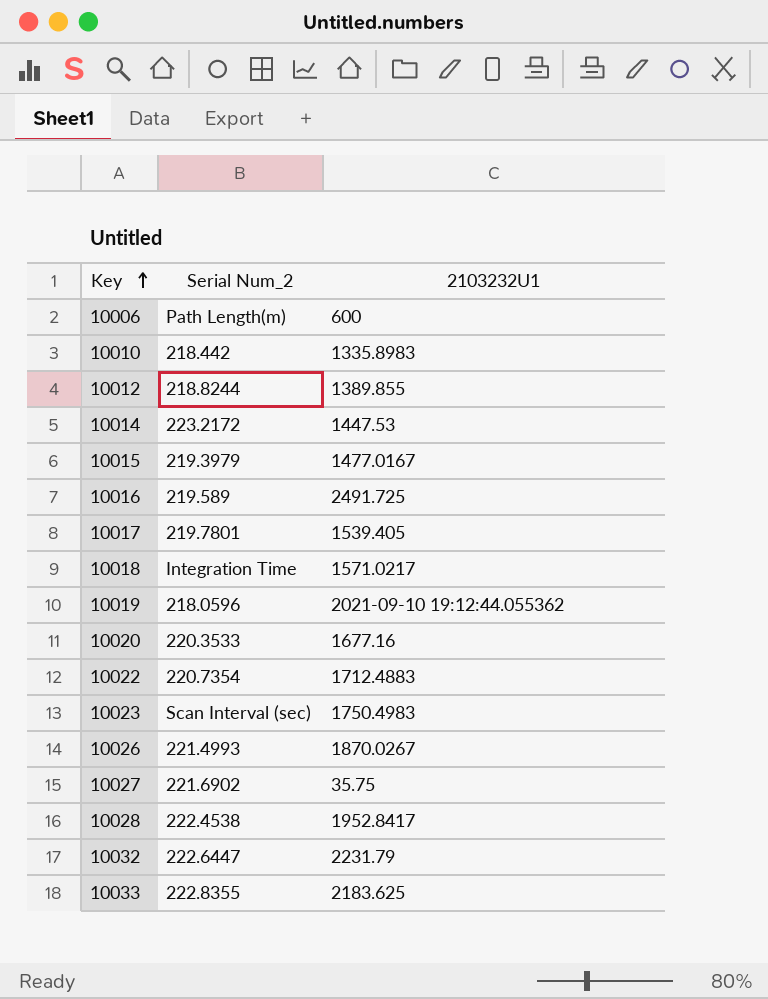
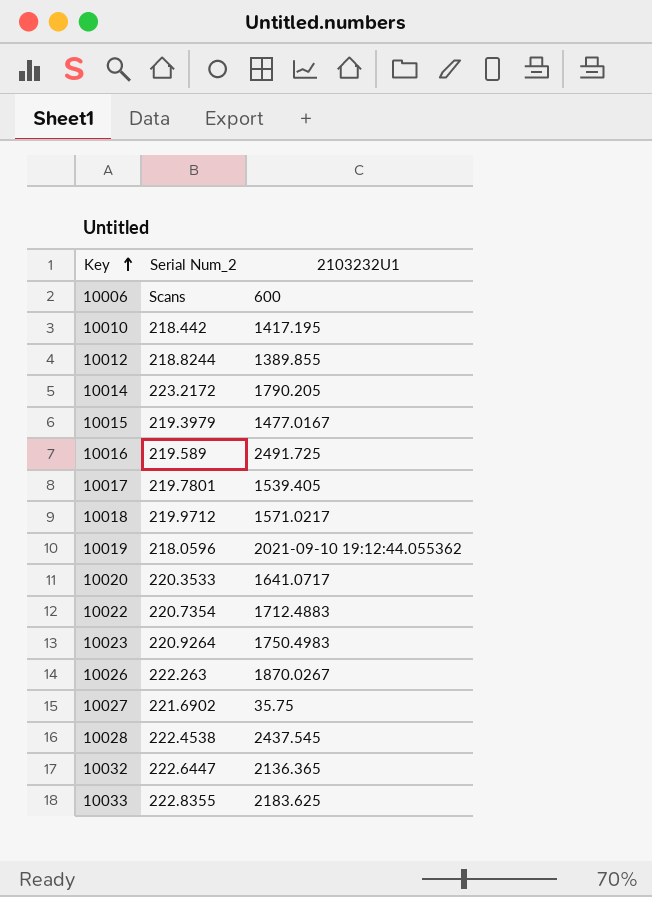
10006 | Serial Num_2: Path Length(m) -> Scans
10010 | 2103232U1: 1335.8983 -> 1417.195
10014 | 2103232U1: 1447.53 -> 1790.205
10018 | Serial Num_2: Integration Time -> 219.9712
10020 | 2103232U1: 1677.16 -> 1641.0717
10023 | Serial Num_2: Scan Interval (sec) -> 220.9264
10026 | Serial Num_2: 221.4993 -> 222.263
10028 | 2103232U1: 1952.8417 -> 2437.545
10032 | 2103232U1: 2231.79 -> 2136.365

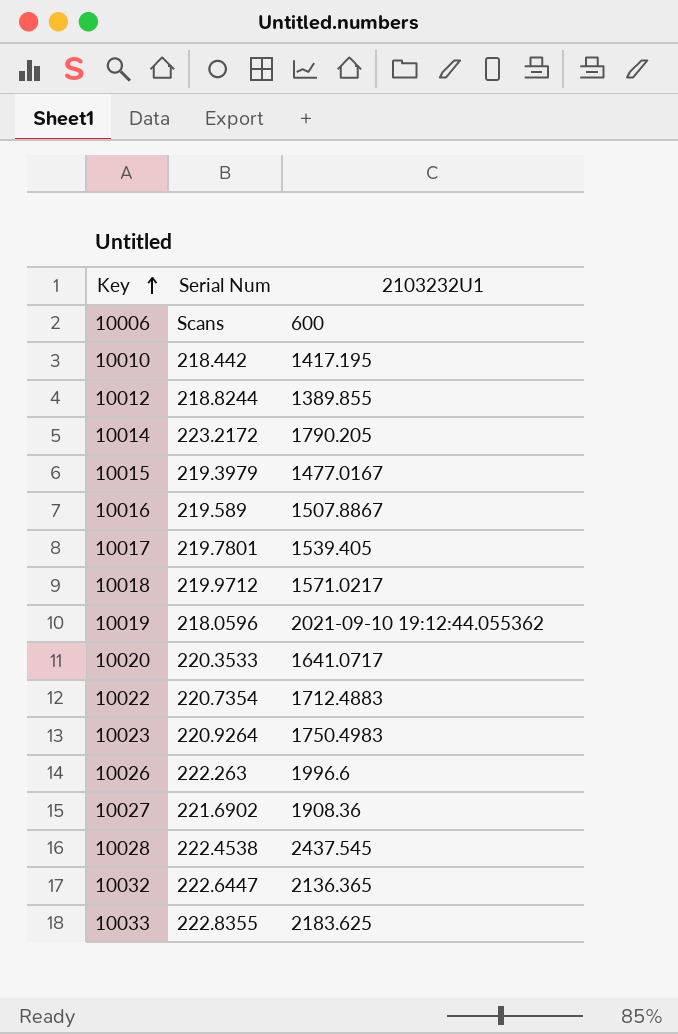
column name: Serial Num_2 -> Serial Num
10016 | 2103232U1: 2491.725 -> 1507.8867
10026 | 2103232U1: 1870.0267 -> 1996.6
10027 | 2103232U1: 35.75 -> 1908.36

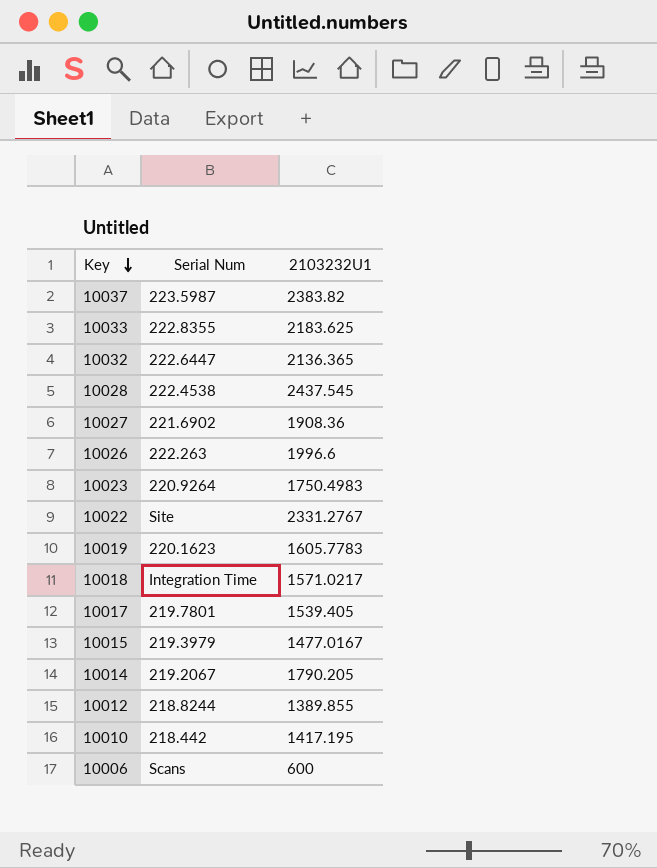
row order: Key ascending -> Key descending
row 10016: 219.589 | 1507.8867 -> none
row 10020: 220.3533 | 1641.0717 -> none
row 10037: none -> 223.5987 | 2383.82
10022 | Serial Num: 220.7354 -> Site
10022 | 2103232U1: 1712.4883 -> 2331.2767
10019 | Serial Num: 218.0596 -> 220.1623
10019 | 2103232U1: 2021-09-10 19:12:44.055362 -> 1605.7783
10018 | Serial Num: 219.9712 -> Integration Time
10014 | Serial Num: 223.2172 -> 219.2067

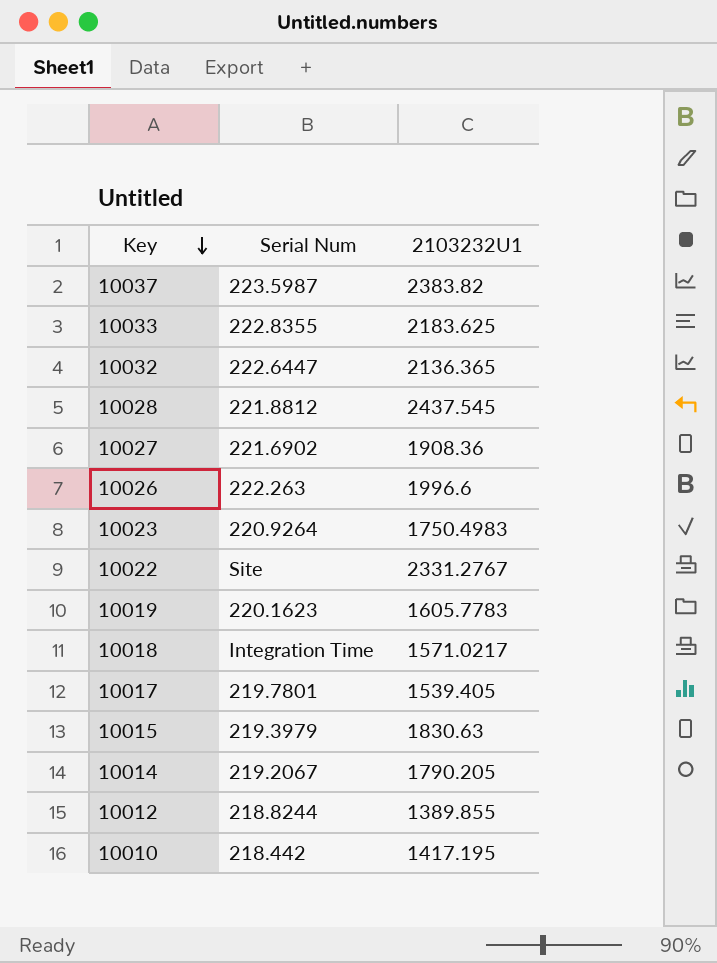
row 10006: Scans | 600 -> none
10028 | Serial Num: 222.4538 -> 221.8812
10015 | 2103232U1: 1477.0167 -> 1830.63

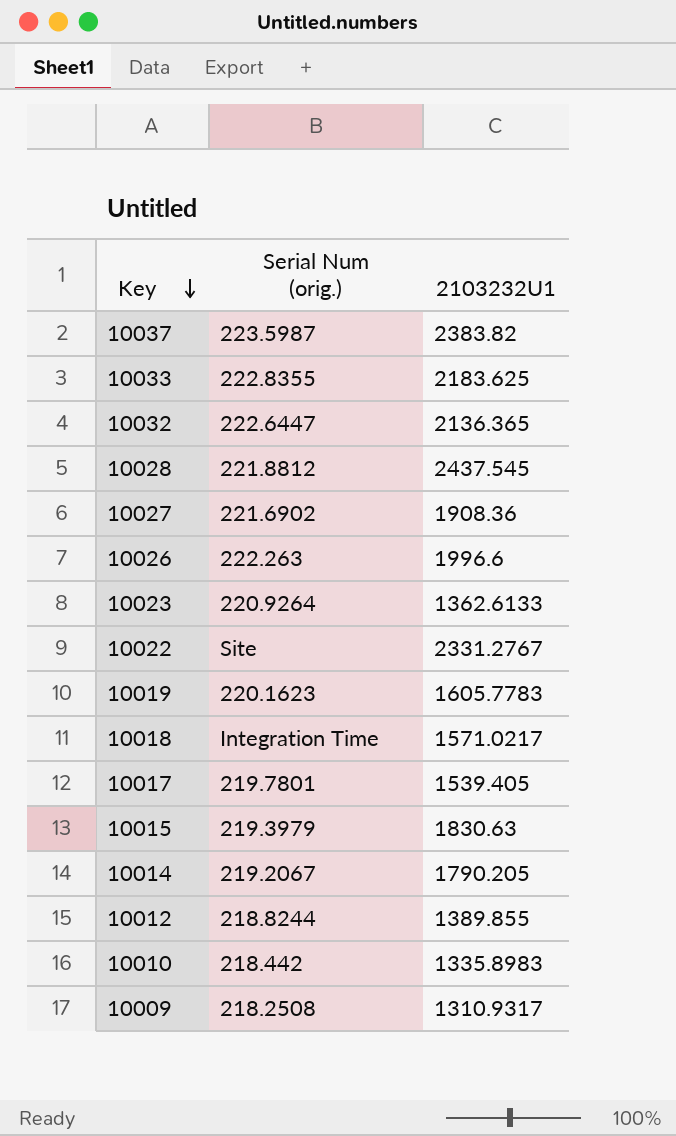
column name: Serial Num -> Serial Num (orig.)
10023 | 2103232U1: 1750.4983 -> 1362.6133
10010 | 2103232U1: 1417.195 -> 1335.8983
row 10009: none -> 218.2508 | 1310.9317

